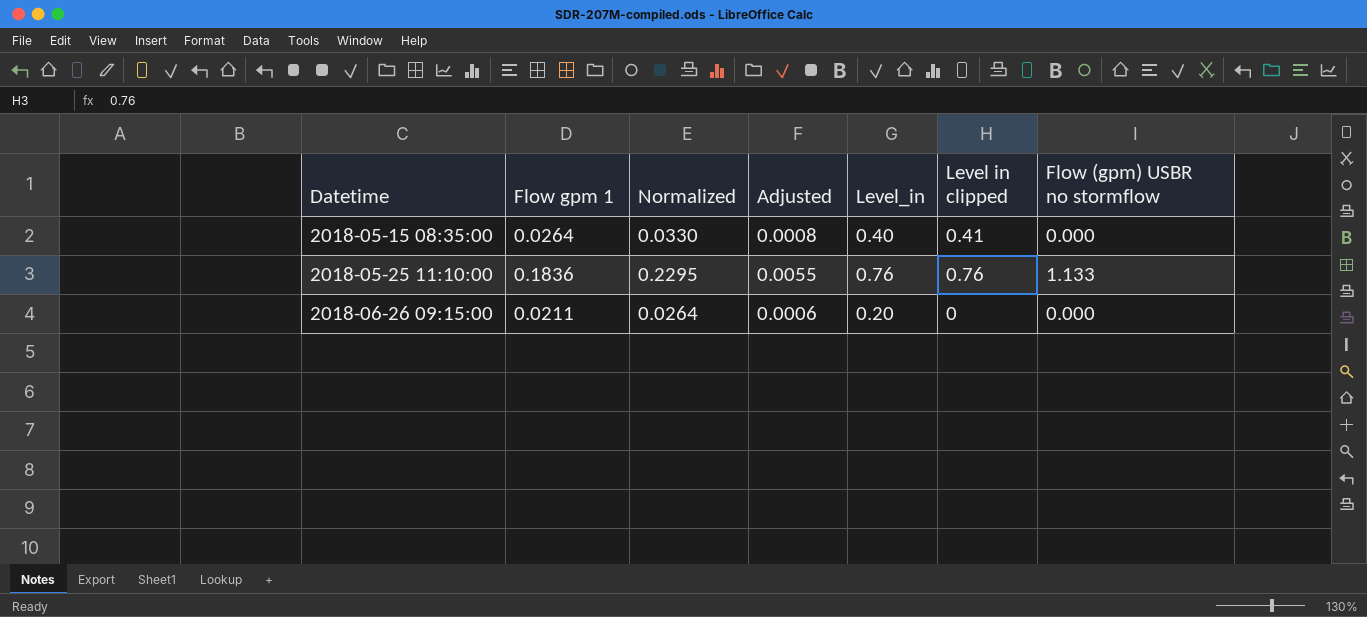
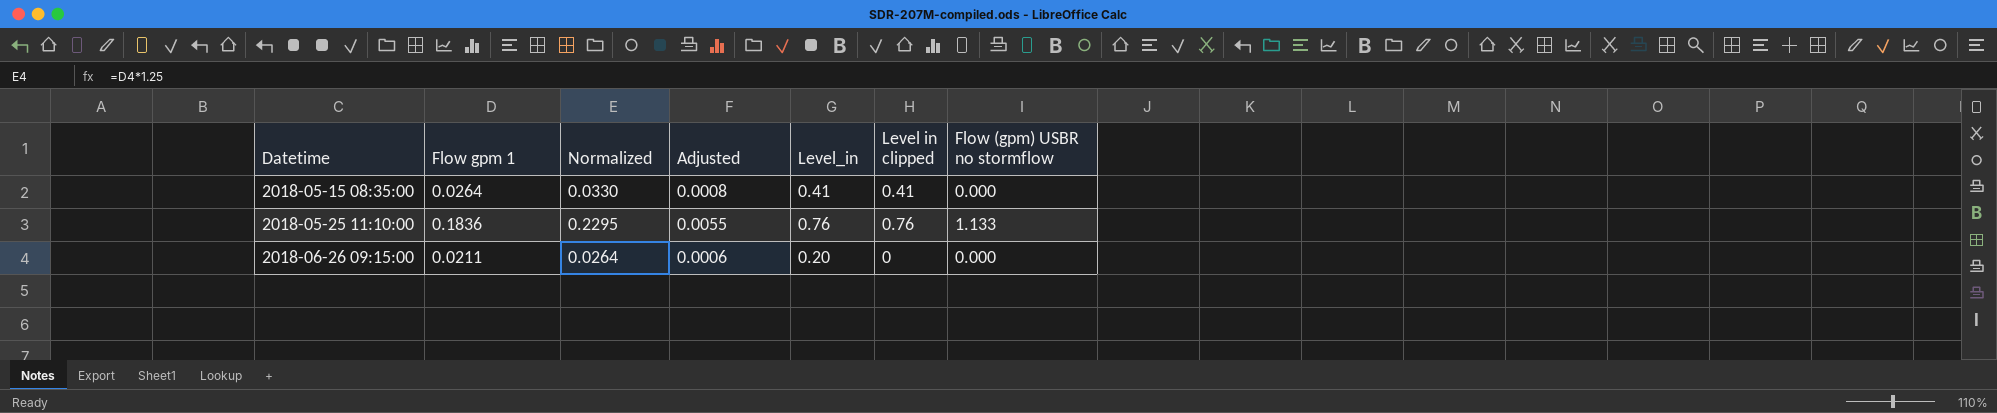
2018-05-15 08:35:00 | Level_in: 0.40 -> 0.41

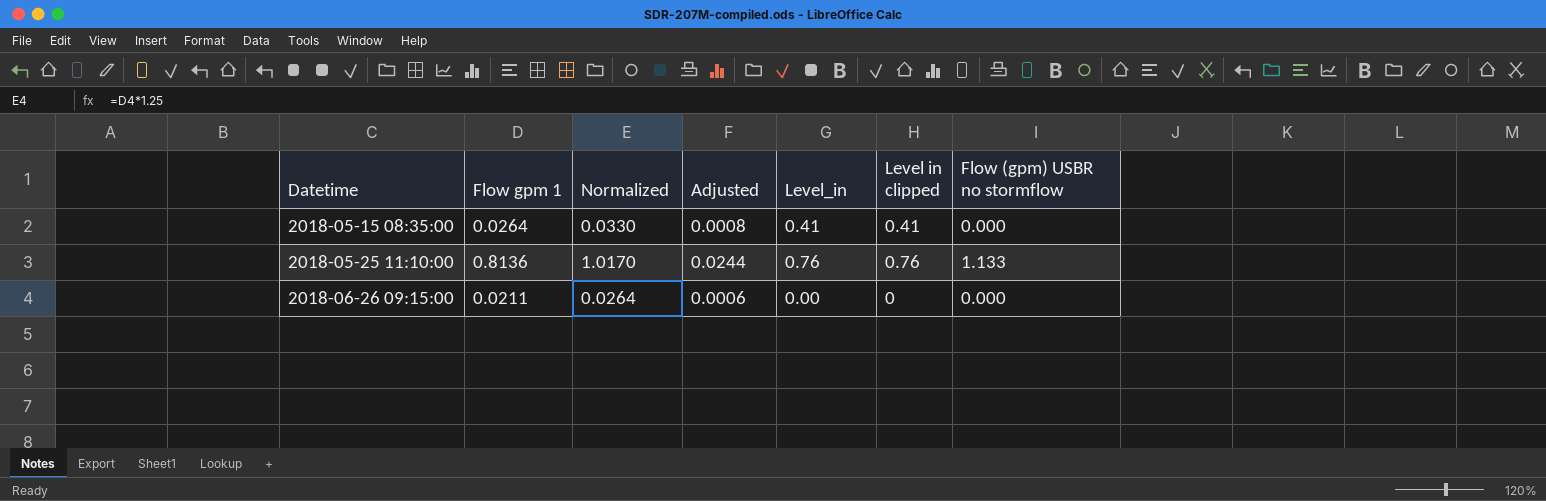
2018-05-25 11:10:00 | Flow gpm 1: 0.1836 -> 0.8136
2018-05-25 11:10:00 | Normalized: 0.2295 -> 1.0170
2018-05-25 11:10:00 | Adjusted: 0.0055 -> 0.0244
2018-06-26 09:15:00 | Level_in: 0.20 -> 0.00

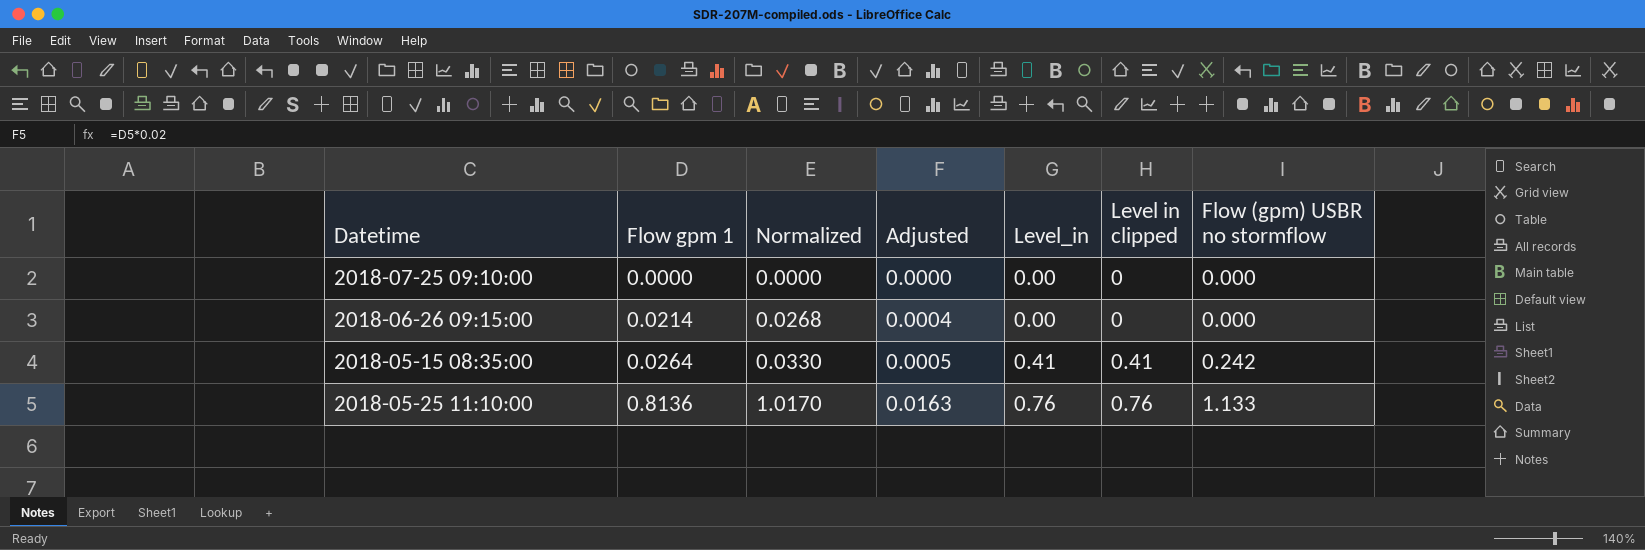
row order: Datetime ascending -> Flow gpm 1 ascending
column Adjusted | formula: [Flow gpm 1] * 0.03 -> [Flow gpm 1] * 0.02
row 2018-07-25 09:10:00: none -> 0.0000 | 0.0000 | 0.0000 | 0.00 | 0 | 0.000
2018-06-26 09:15:00 | Flow gpm 1: 0.0211 -> 0.0214
2018-06-26 09:15:00 | Normalized: 0.0264 -> 0.0268
2018-05-15 08:35:00 | Flow (gpm) USBR no stormflow: 0.000 -> 0.242

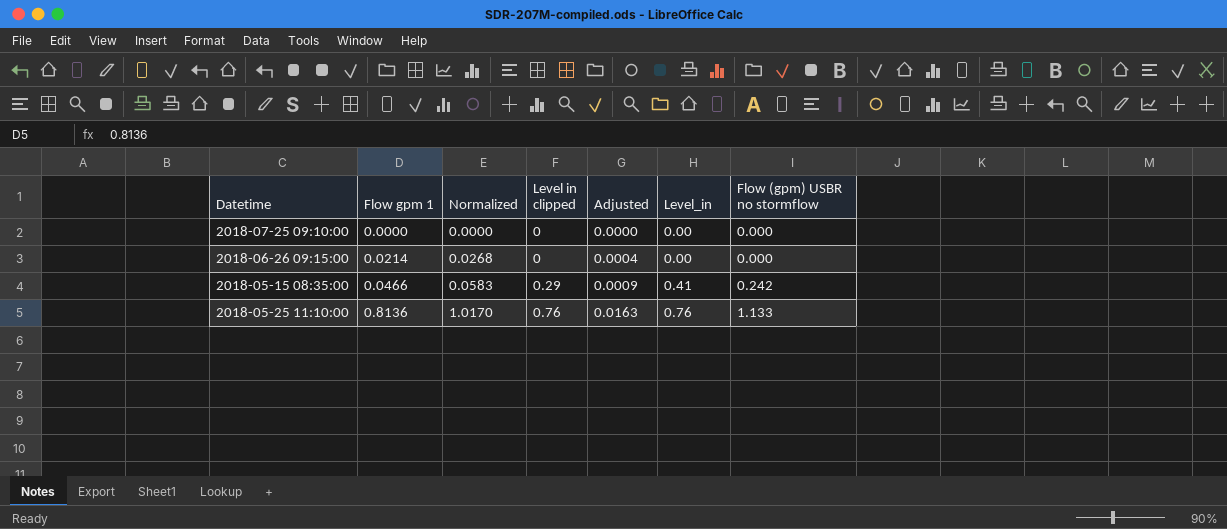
column Level in clipped | position: 6 -> 4
2018-05-15 08:35:00 | Flow gpm 1: 0.0264 -> 0.0466
2018-05-15 08:35:00 | Normalized: 0.0330 -> 0.0583
2018-05-15 08:35:00 | Level in clipped: 0.41 -> 0.29
2018-05-15 08:35:00 | Adjusted: 0.0005 -> 0.0009

